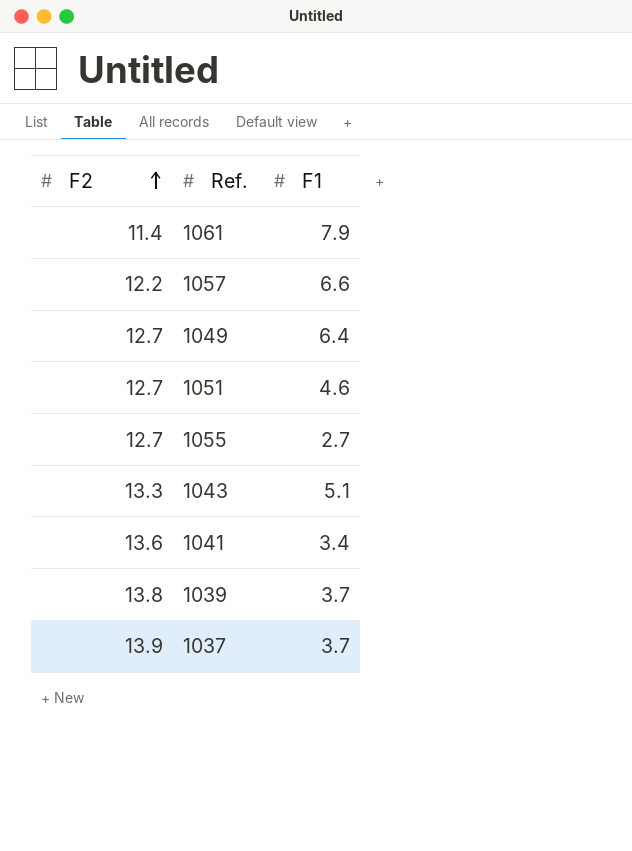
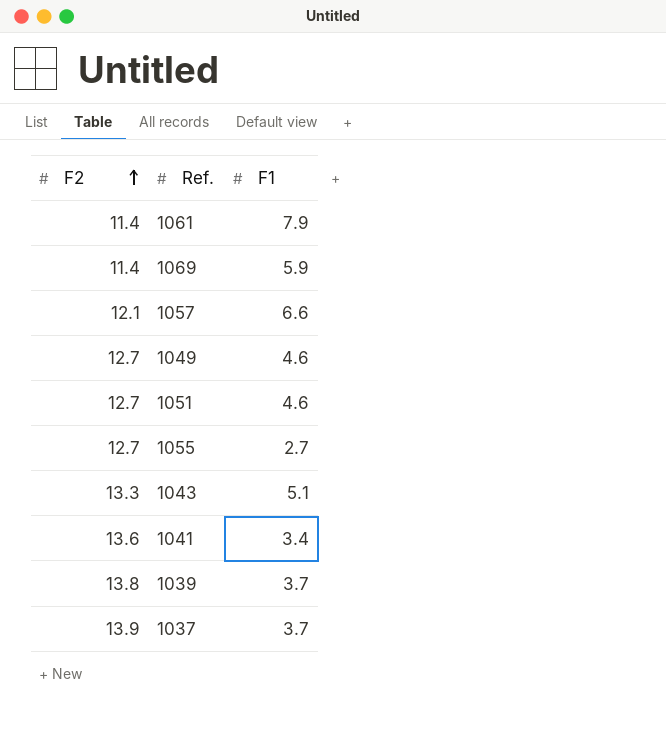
row 1069: none -> 11.4 | 5.9
1057 | F2: 12.2 -> 12.1
1049 | F1: 6.4 -> 4.6

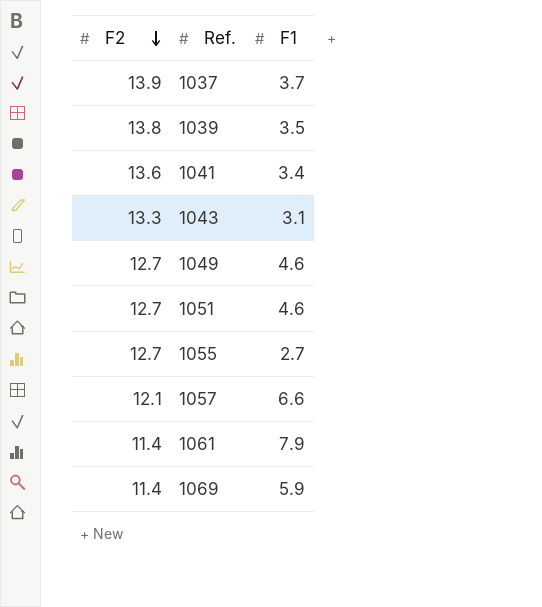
row order: F2 ascending -> F2 descending
1039 | F1: 3.7 -> 3.5
1043 | F1: 5.1 -> 3.1

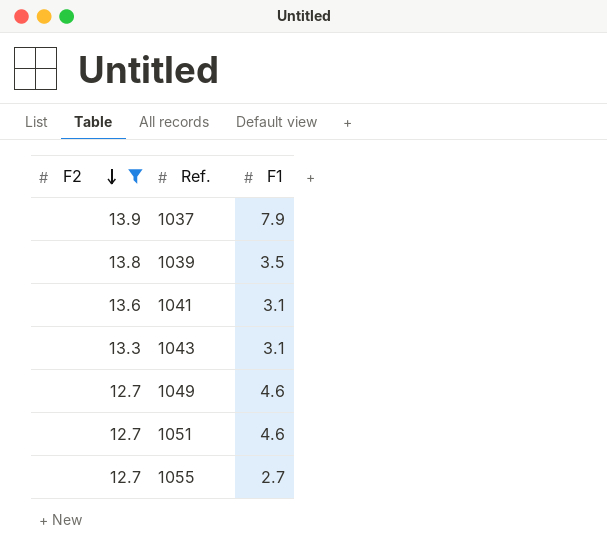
filter: none -> F2 >= 12.7
1037 | F1: 3.7 -> 7.9
1041 | F1: 3.4 -> 3.1

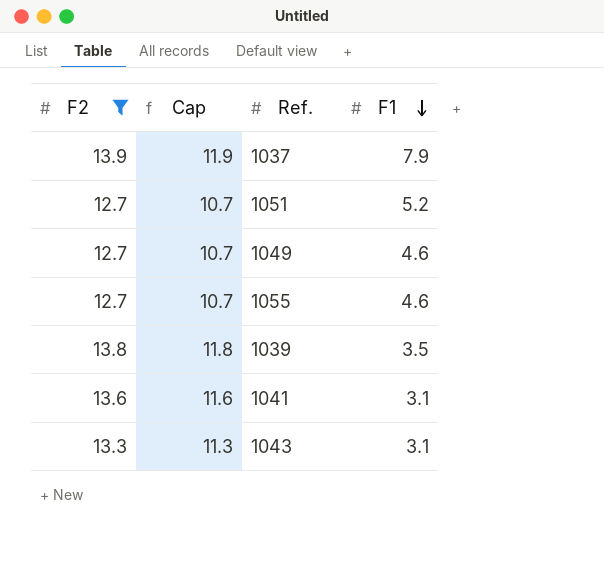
row order: F2 descending -> F1 descending
column Cap | formula: none -> [F2] - 2
1051 | F1: 4.6 -> 5.2
1055 | F1: 2.7 -> 4.6

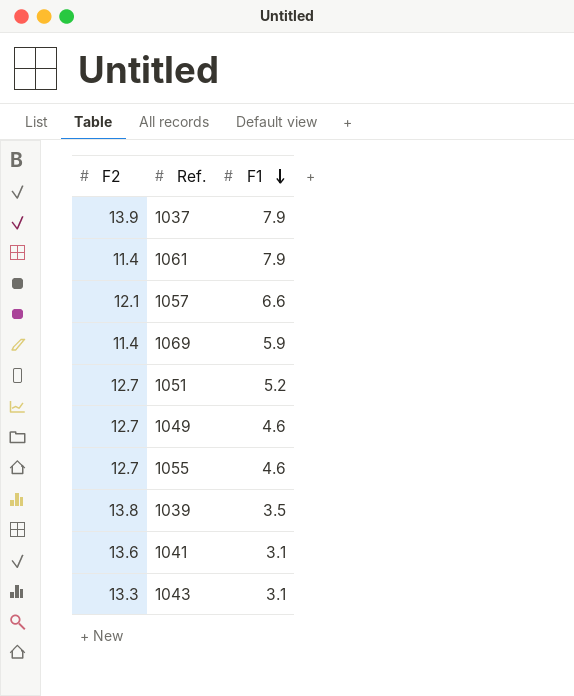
filter: F2 >= 12.7 -> none
column Cap | formula: [F2] - 2 -> none

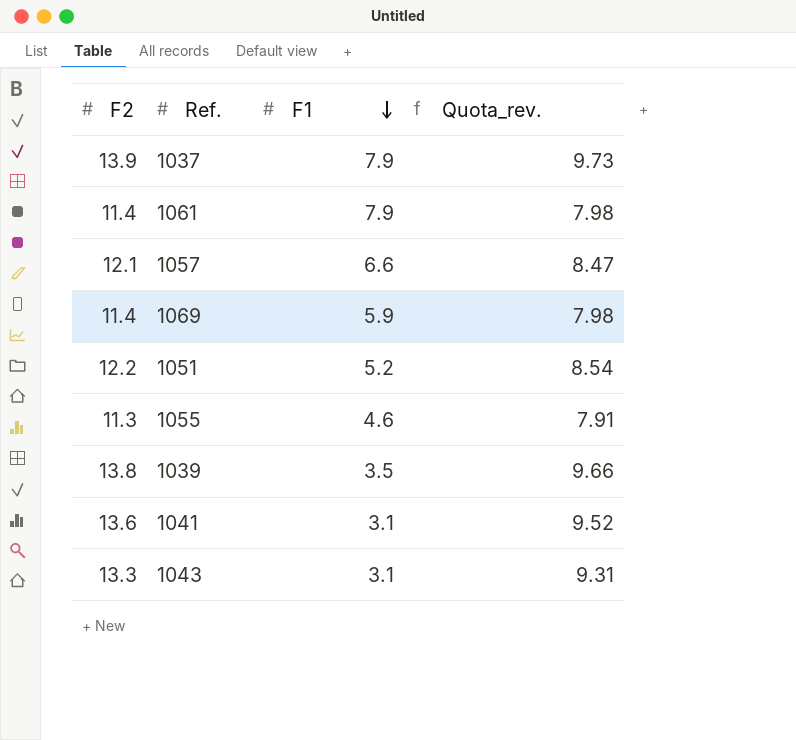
column Quota_rev. | formula: none -> [F2] * 0.7
row 1049: 12.7 | 4.6 -> none
1051 | F2: 12.7 -> 12.2
1055 | F2: 12.7 -> 11.3

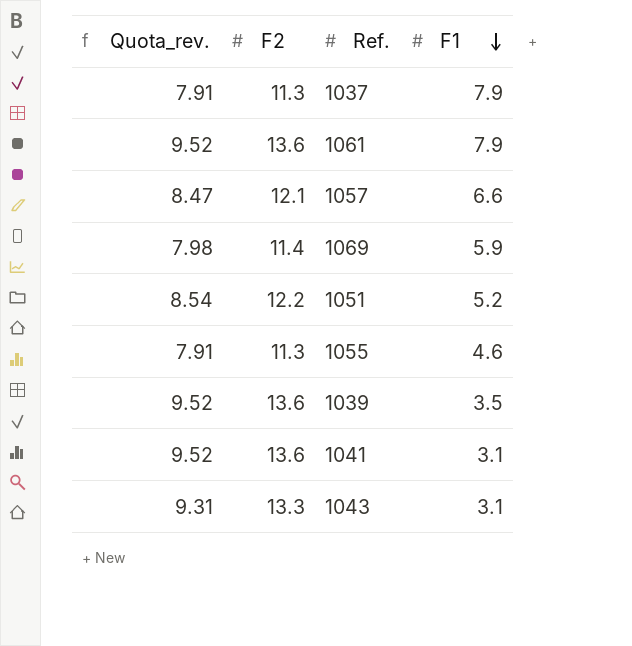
column Quota_rev. | position: 4 -> 1
1037 | Quota_rev.: 9.73 -> 7.91
1037 | F2: 13.9 -> 11.3
1061 | Quota_rev.: 7.98 -> 9.52
1061 | F2: 11.4 -> 13.6
1039 | Quota_rev.: 9.66 -> 9.52
1039 | F2: 13.8 -> 13.6

